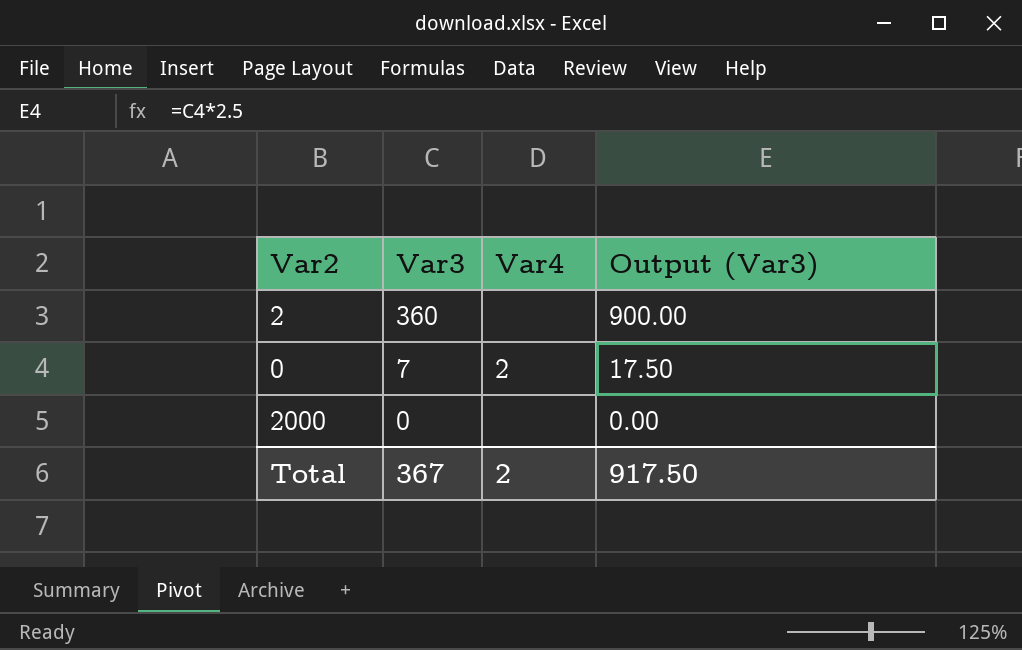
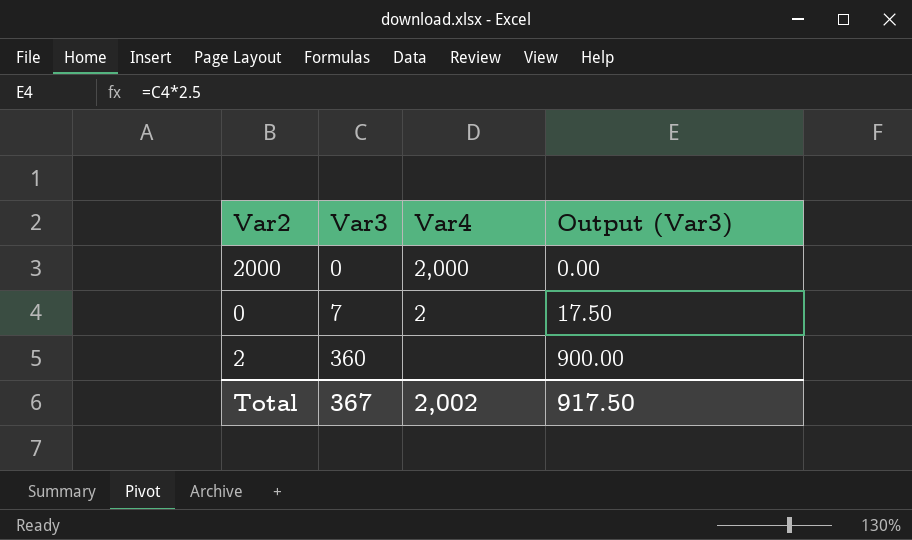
row order: Var3 descending -> Var3 ascending
2000 | Var4: none -> 2,000
Total | Var4: 2 -> 2,002

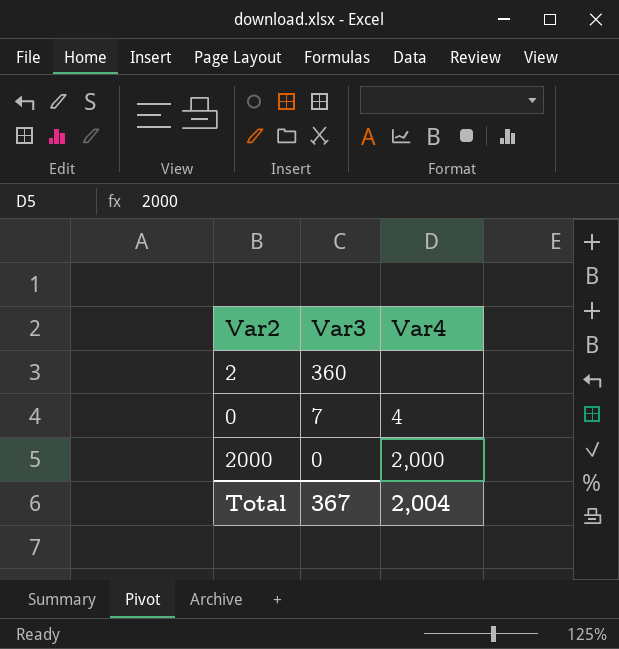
row order: Var3 ascending -> Var3 descending
column Output (Var3) | formula: [Var3] * 2.5 -> none
0 | Var4: 2 -> 4
Total | Var4: 2,002 -> 2,004

